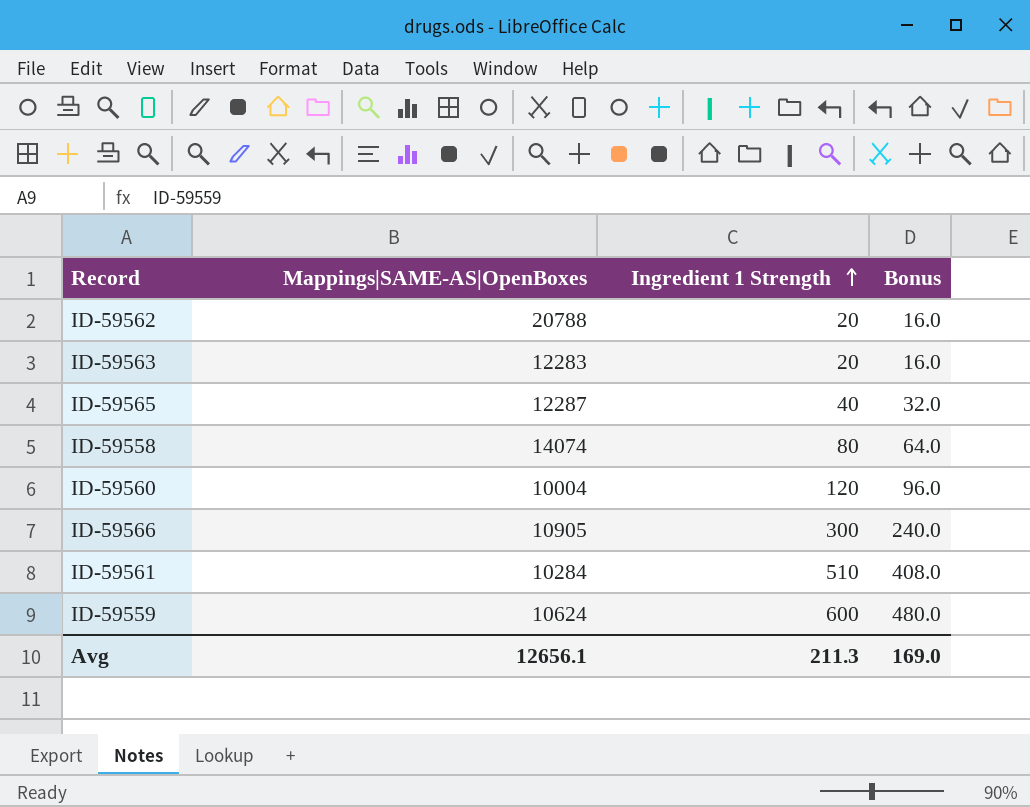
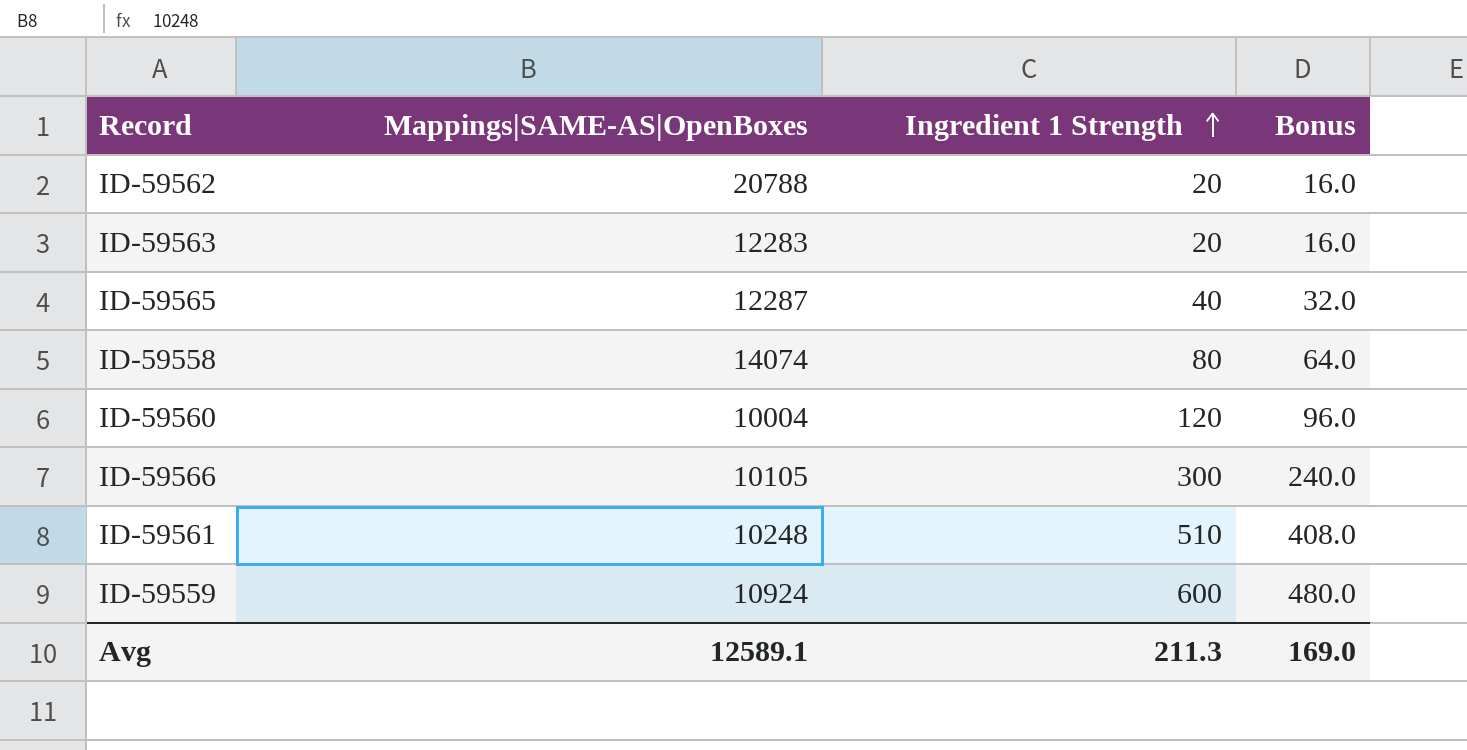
ID-59566 | Mappings|SAME-AS|OpenBoxes: 10905 -> 10105
ID-59561 | Mappings|SAME-AS|OpenBoxes: 10284 -> 10248
ID-59559 | Mappings|SAME-AS|OpenBoxes: 10624 -> 10924
Avg | Mappings|SAME-AS|OpenBoxes: 12656.1 -> 12589.1

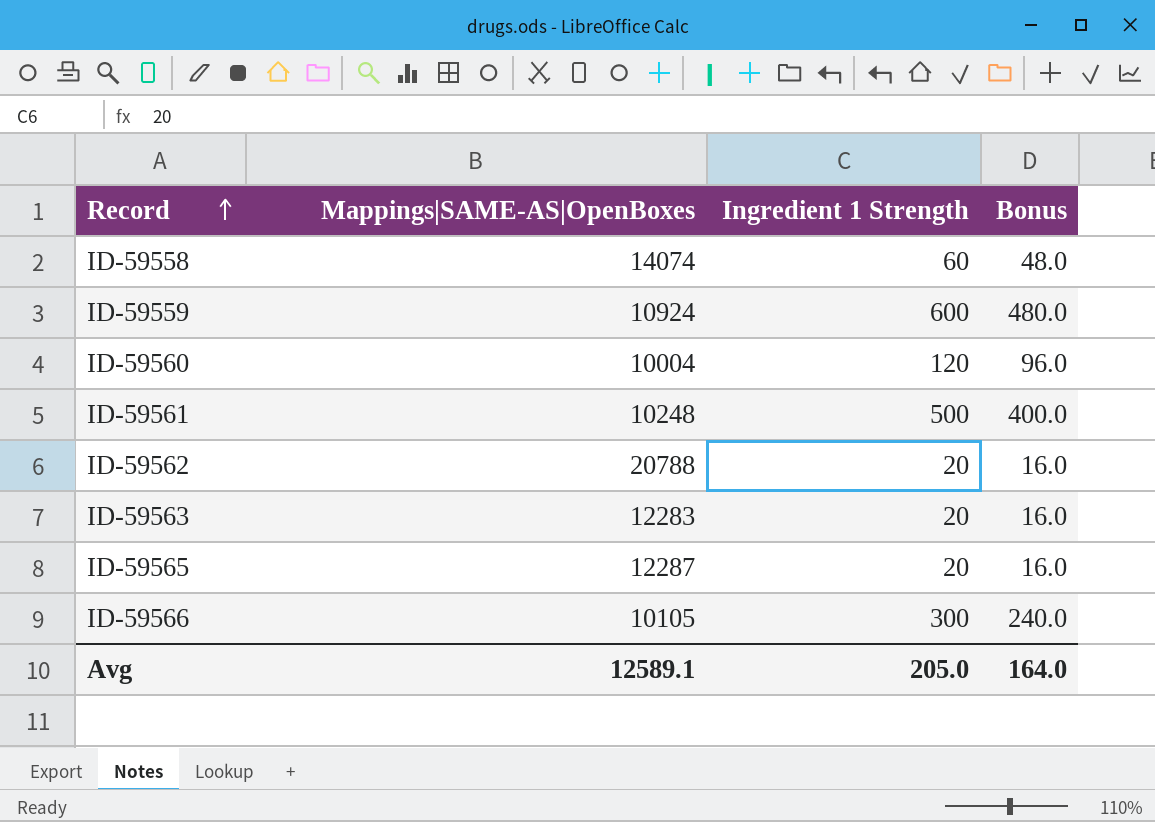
row order: Ingredient 1 Strength ascending -> Record ascending
ID-59558 | Ingredient 1 Strength: 80 -> 60
ID-59558 | Bonus: 64.0 -> 48.0
ID-59561 | Ingredient 1 Strength: 510 -> 500
ID-59561 | Bonus: 408.0 -> 400.0
ID-59565 | Ingredient 1 Strength: 40 -> 20
ID-59565 | Bonus: 32.0 -> 16.0
Avg | Ingredient 1 Strength: 211.3 -> 205.0
Avg | Bonus: 169.0 -> 164.0

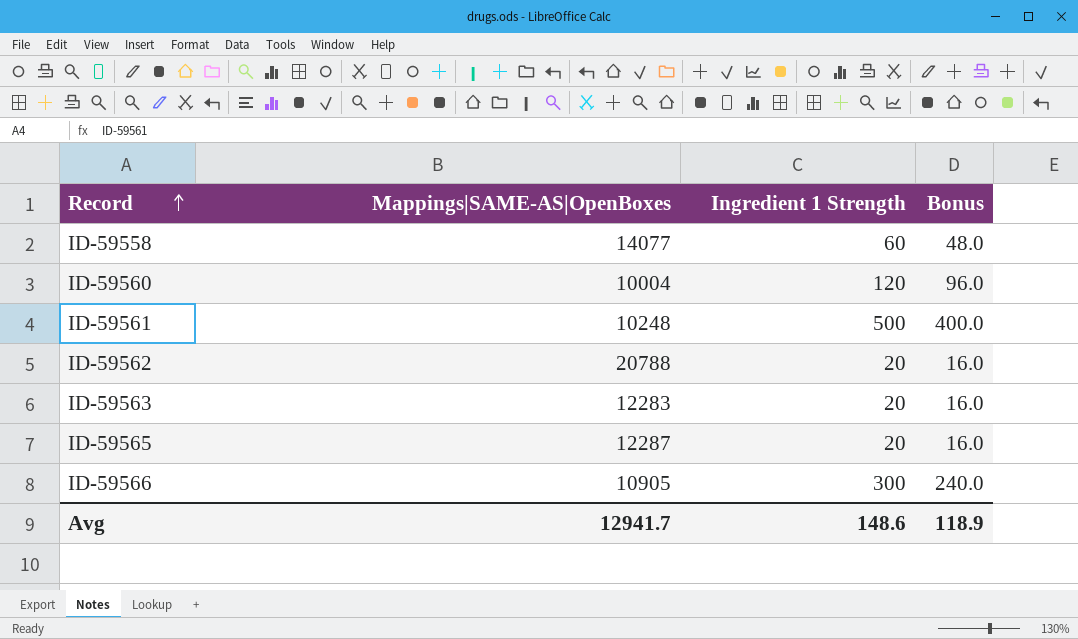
row ID-59559: 10924 | 600 | 480.0 -> none
ID-59558 | Mappings|SAME-AS|OpenBoxes: 14074 -> 14077
ID-59566 | Mappings|SAME-AS|OpenBoxes: 10105 -> 10905
Avg | Mappings|SAME-AS|OpenBoxes: 12589.1 -> 12941.7
Avg | Ingredient 1 Strength: 205.0 -> 148.6
Avg | Bonus: 164.0 -> 118.9

